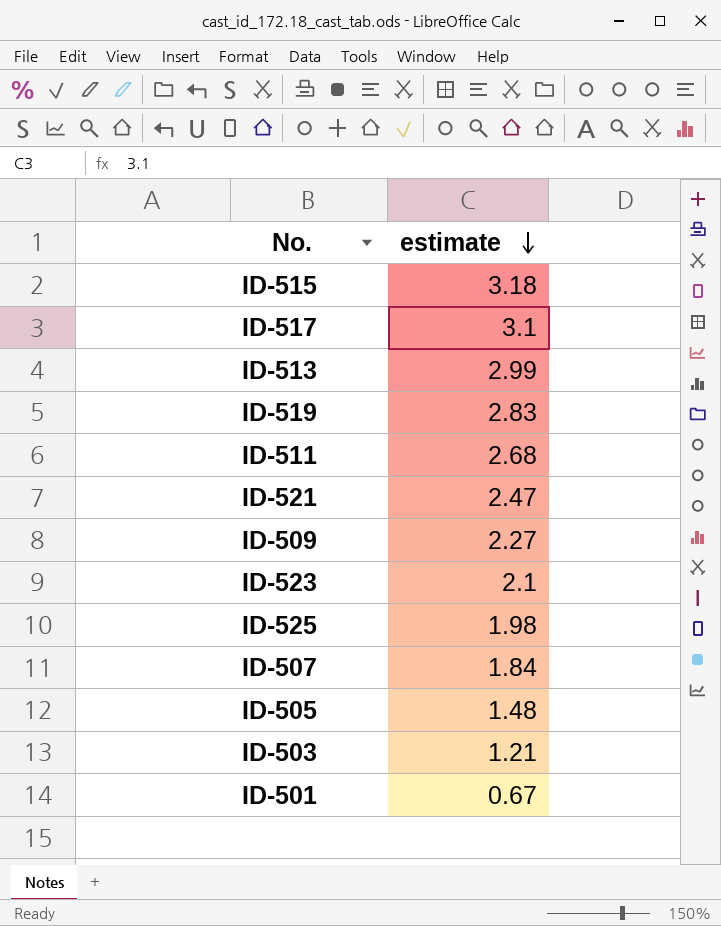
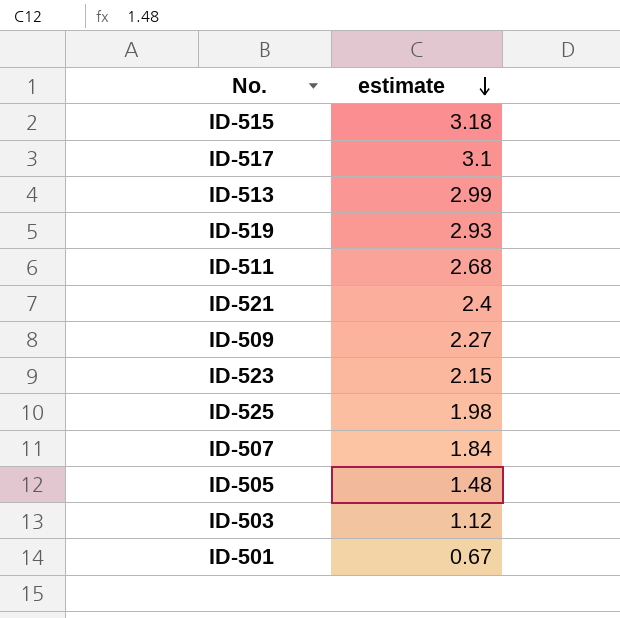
ID-519 | estimate: 2.83 -> 2.93
ID-521 | estimate: 2.47 -> 2.4
ID-523 | estimate: 2.1 -> 2.15
ID-503 | estimate: 1.21 -> 1.12

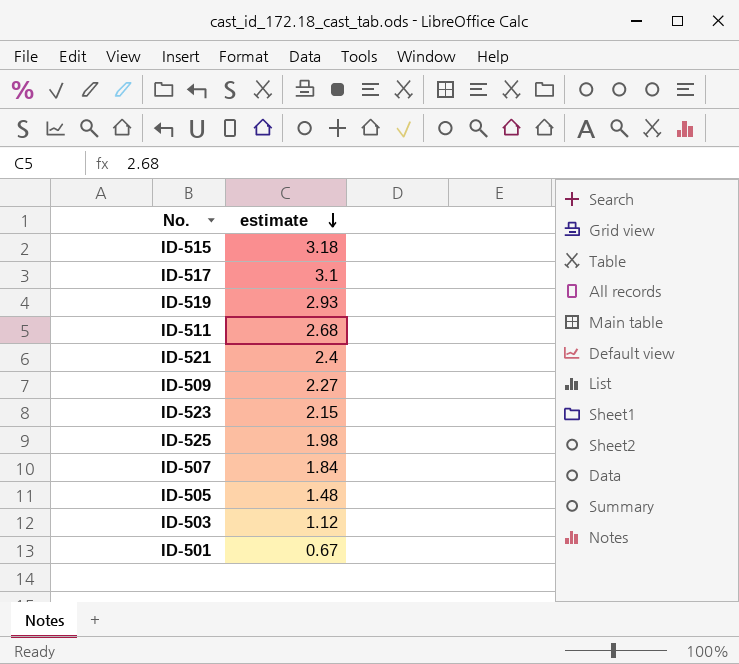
row ID-513: 2.99 -> none

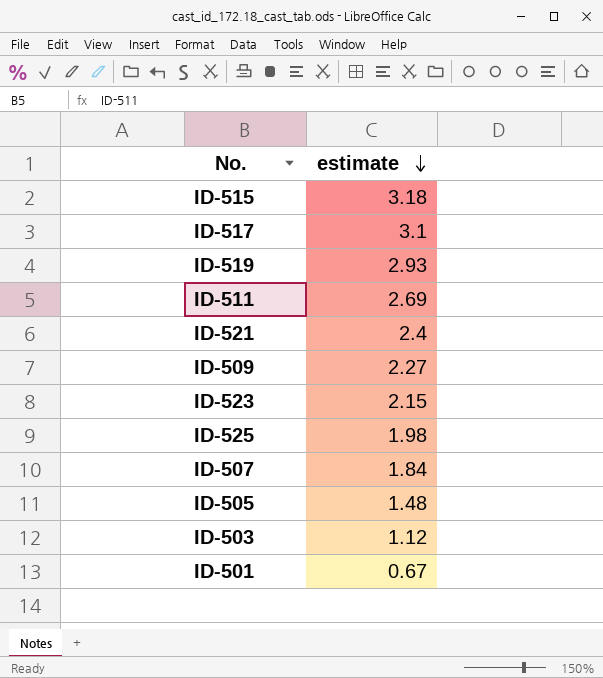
ID-511 | estimate: 2.68 -> 2.69

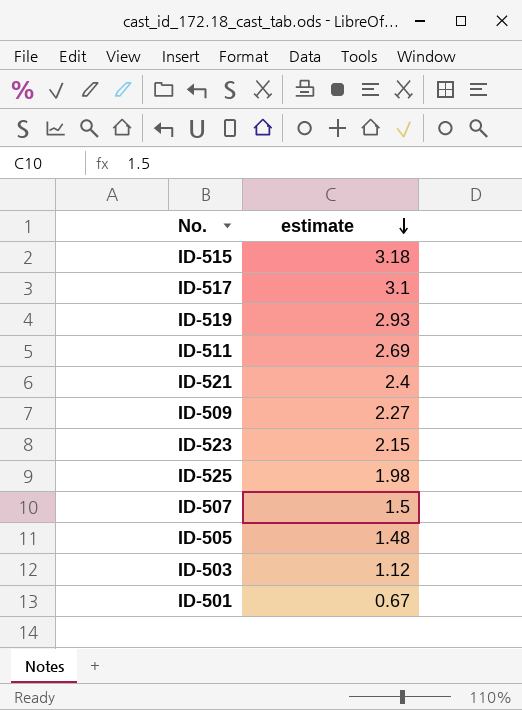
ID-507 | estimate: 1.84 -> 1.5

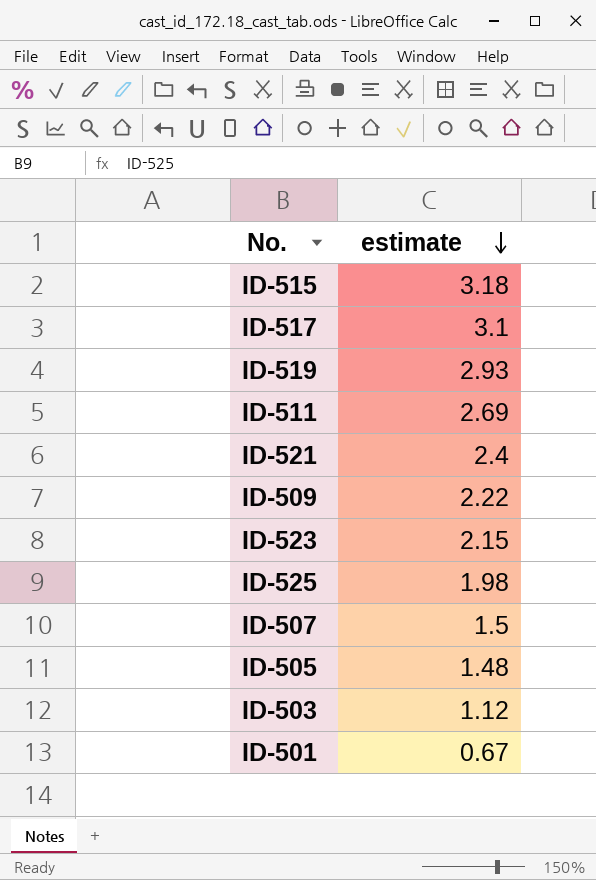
ID-509 | estimate: 2.27 -> 2.22

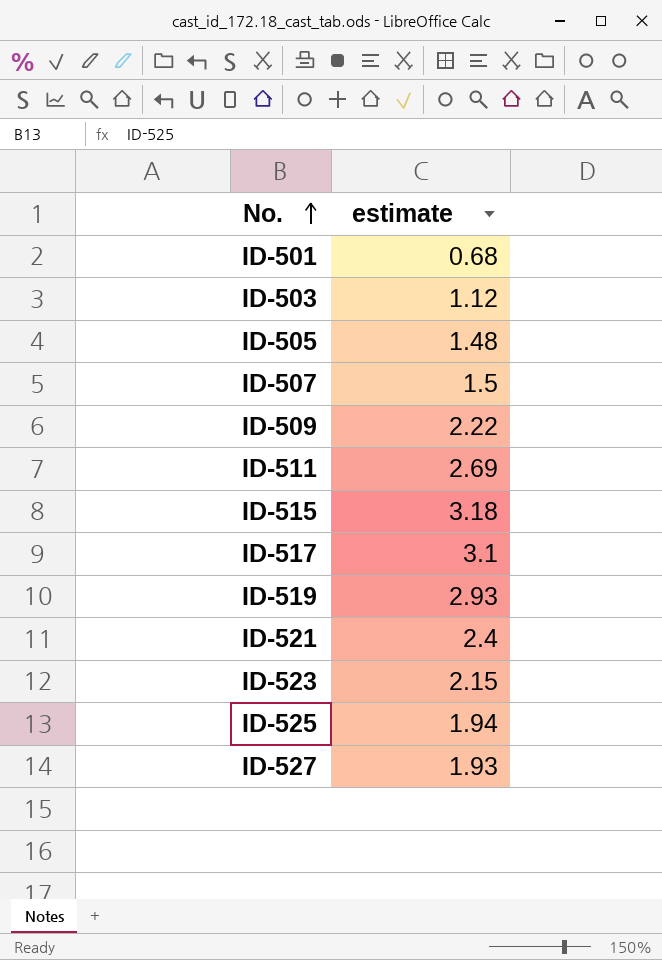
row order: estimate descending -> No. ascending
ID-501 | estimate: 0.67 -> 0.68
ID-525 | estimate: 1.98 -> 1.94
row ID-527: none -> 1.93

